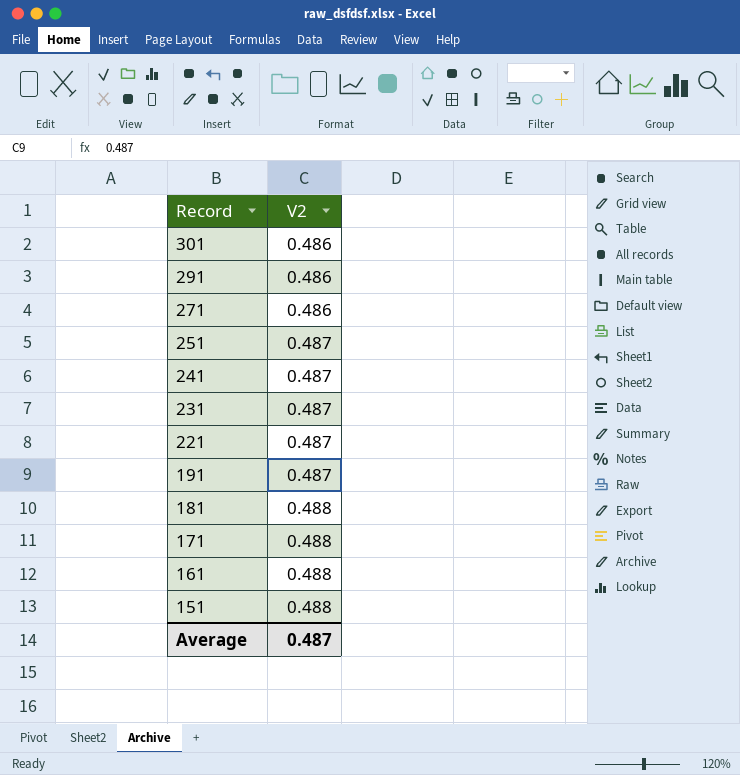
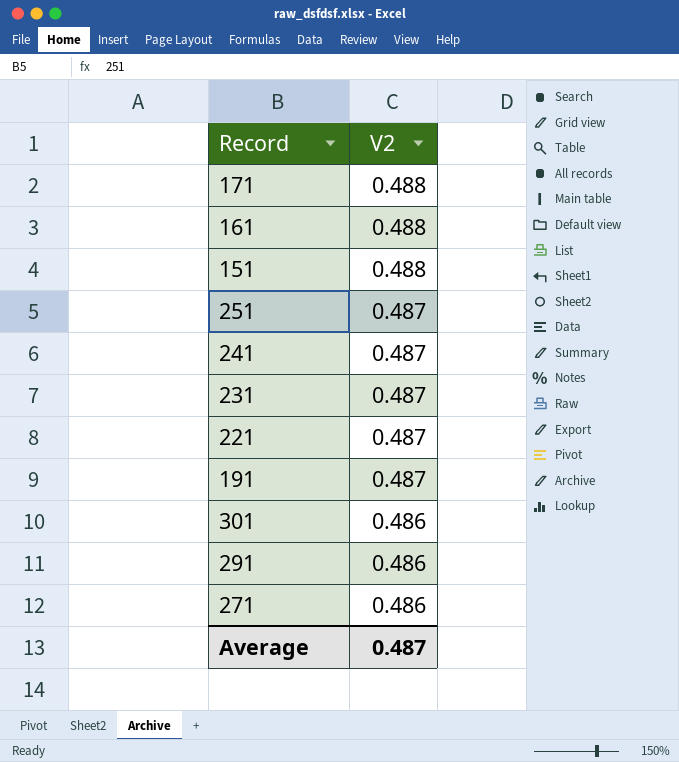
row order: Record descending -> V2 descending
row 181: 0.488 -> none

